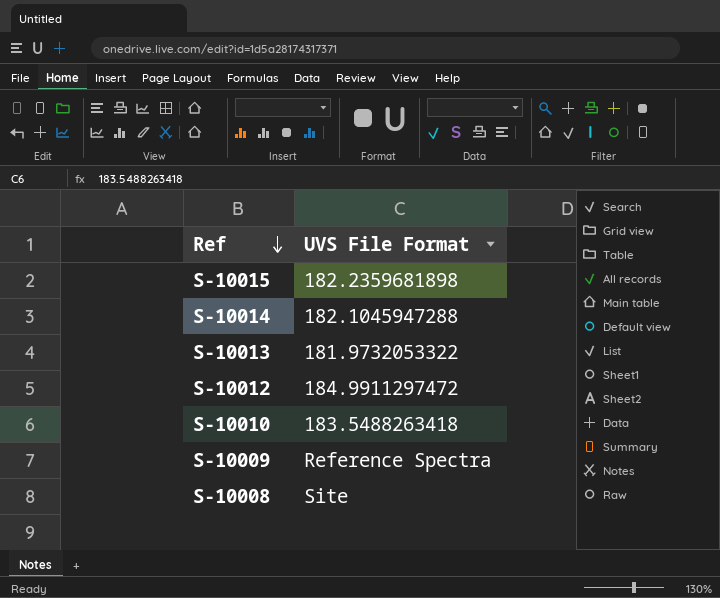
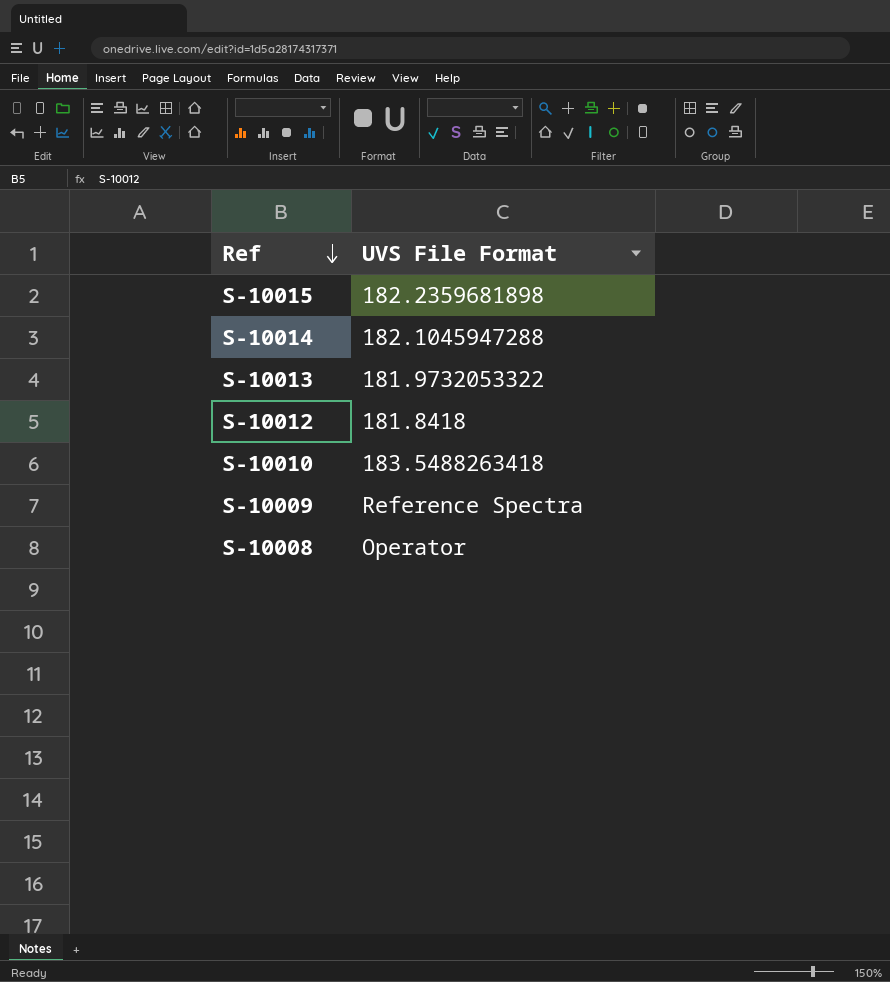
S-10012 | UVS File Format: 184.9911297472 -> 181.8418
S-10008 | UVS File Format: Site -> Operator

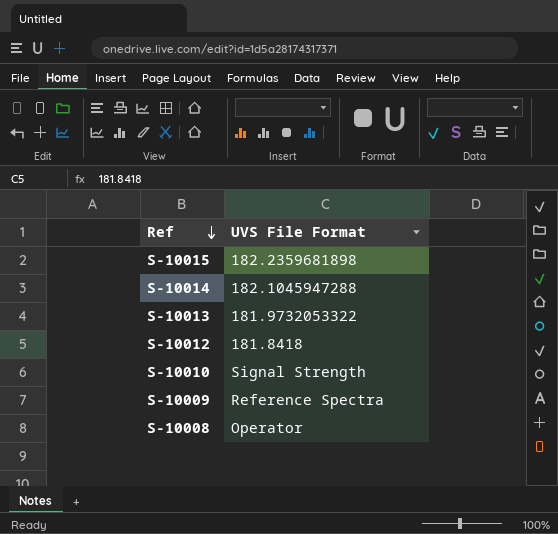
S-10010 | UVS File Format: 183.5488263418 -> Signal Strength

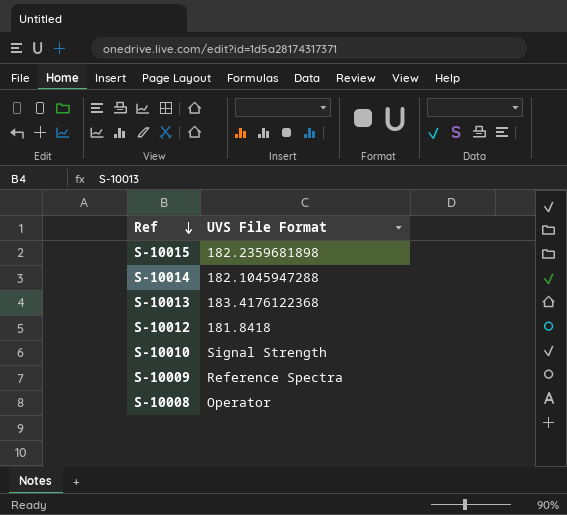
S-10013 | UVS File Format: 181.9732053322 -> 183.4176122368

